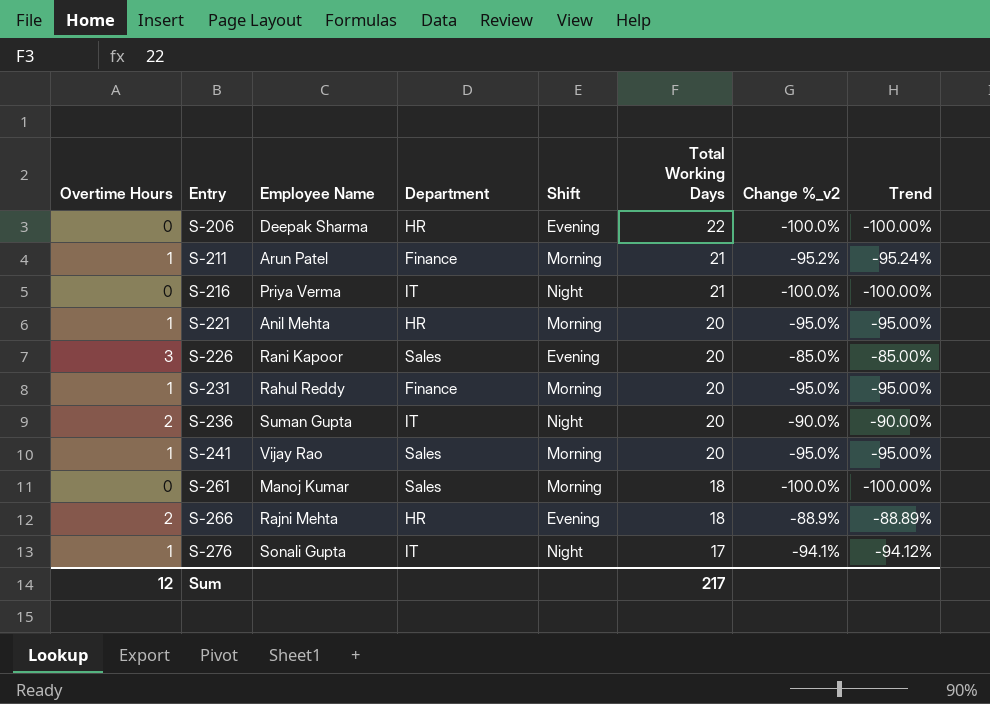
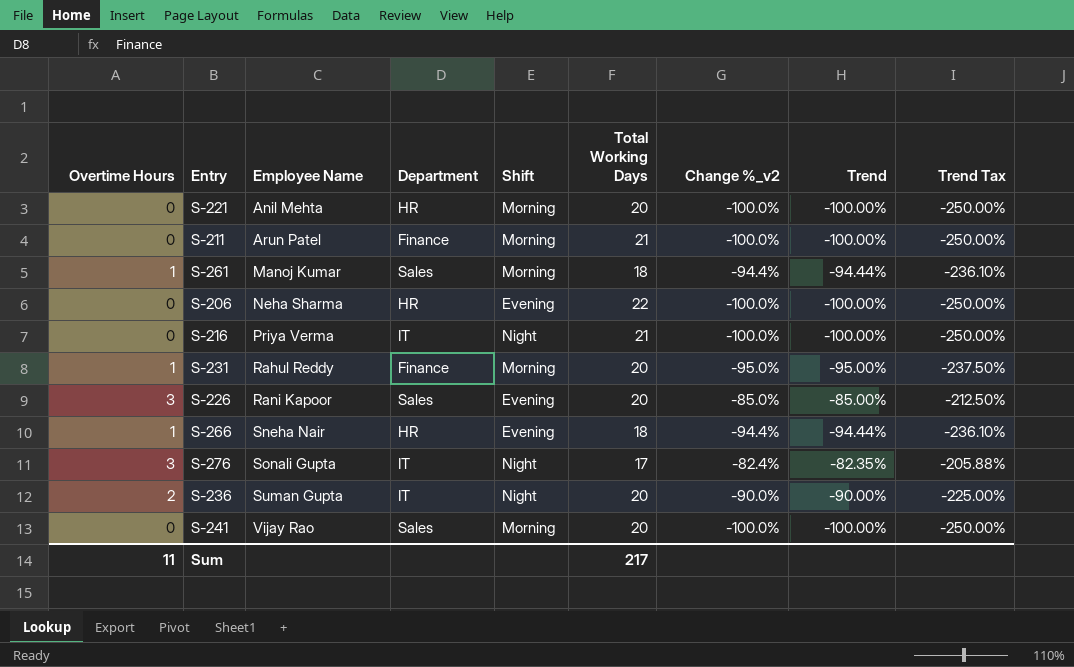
row order: Entry ascending -> Employee Name ascending
column Trend Tax | formula: none -> [Trend] * 2.5
S-221 | Overtime Hours: 1 -> 0
S-221 | Change %_v2: -95.0% -> -100.0%
S-221 | Trend: -95.00% -> -100.00%
S-211 | Overtime Hours: 1 -> 0
S-211 | Change %_v2: -95.2% -> -100.0%
S-211 | Trend: -95.24% -> -100.00%
S-261 | Overtime Hours: 0 -> 1
S-261 | Change %_v2: -100.0% -> -94.4%
S-261 | Trend: -100.00% -> -94.44%
S-206 | Employee Name: Deepak Sharma -> Neha Sharma
S-266 | Overtime Hours: 2 -> 1
S-266 | Employee Name: Rajni Mehta -> Sneha Nair
S-266 | Change %_v2: -88.9% -> -94.4%
S-266 | Trend: -88.89% -> -94.44%
S-276 | Overtime Hours: 1 -> 3
S-276 | Change %_v2: -94.1% -> -82.4%
S-276 | Trend: -94.12% -> -82.35%
S-241 | Overtime Hours: 1 -> 0
S-241 | Change %_v2: -95.0% -> -100.0%
S-241 | Trend: -95.00% -> -100.00%
Sum | Overtime Hours: 12 -> 11

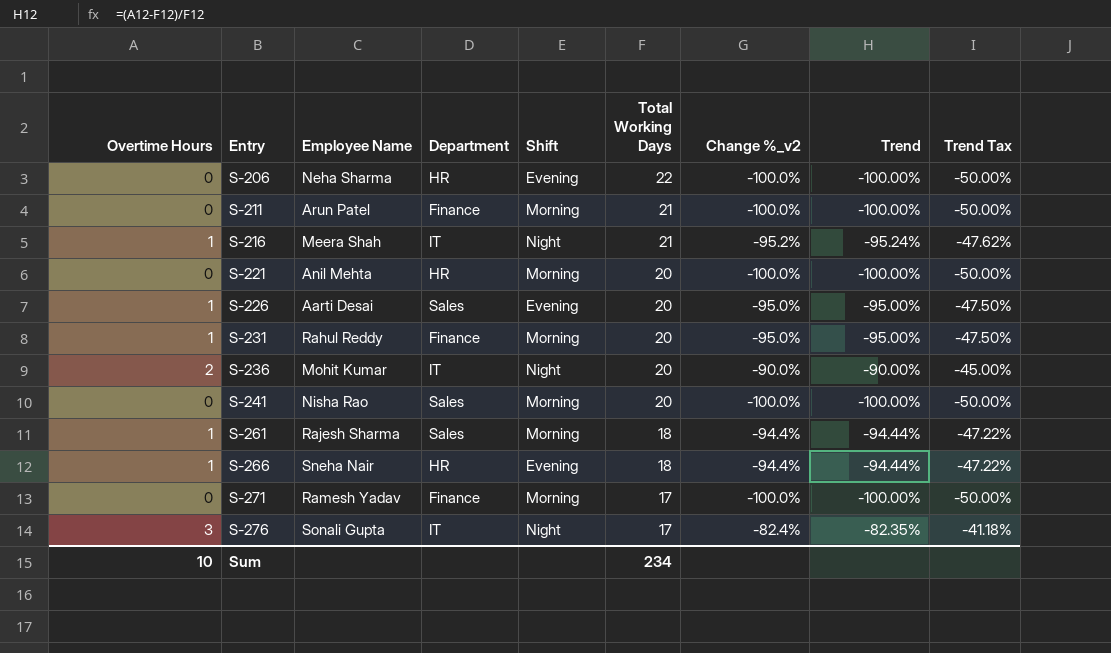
row order: Employee Name ascending -> Entry ascending
column Trend Tax | formula: [Trend] * 2.5 -> [Trend] * 0.5
S-216 | Overtime Hours: 0 -> 1
S-216 | Employee Name: Priya Verma -> Meera Shah
S-216 | Change %_v2: -100.0% -> -95.2%
S-216 | Trend: -100.00% -> -95.24%
S-226 | Overtime Hours: 3 -> 1
S-226 | Employee Name: Rani Kapoor -> Aarti Desai
S-226 | Change %_v2: -85.0% -> -95.0%
S-226 | Trend: -85.00% -> -95.00%
S-236 | Employee Name: Suman Gupta -> Mohit Kumar
S-241 | Employee Name: Vijay Rao -> Nisha Rao
S-261 | Employee Name: Manoj Kumar -> Rajesh Sharma
row S-271: none -> 0 | Ramesh Yadav | Finance | Morning | 17 | -100.0% | -100.00% | -50.00%
Sum | Overtime Hours: 11 -> 10
Sum | Total Working Days: 217 -> 234

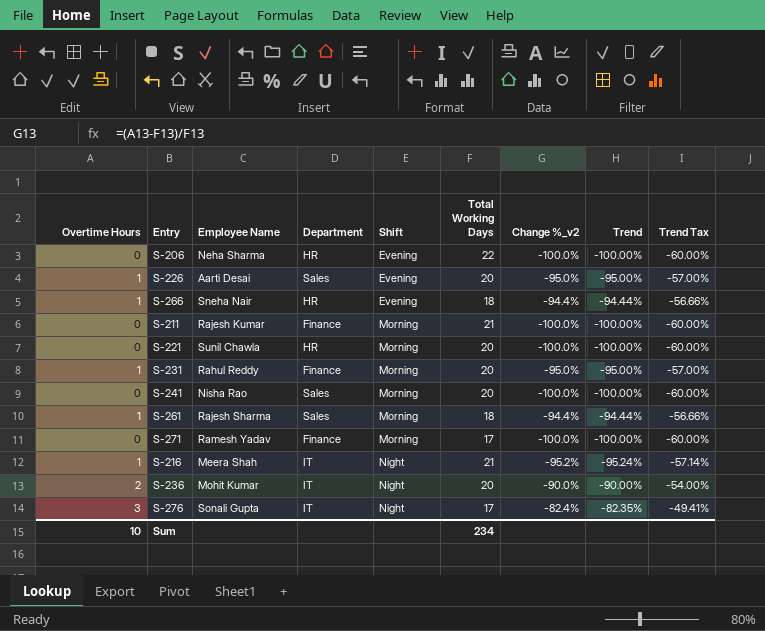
row order: Entry ascending -> Shift ascending
column Trend Tax | formula: [Trend] * 0.5 -> [Trend] * 0.6
S-211 | Employee Name: Arun Patel -> Rajesh Kumar
S-221 | Employee Name: Anil Mehta -> Sunil Chawla

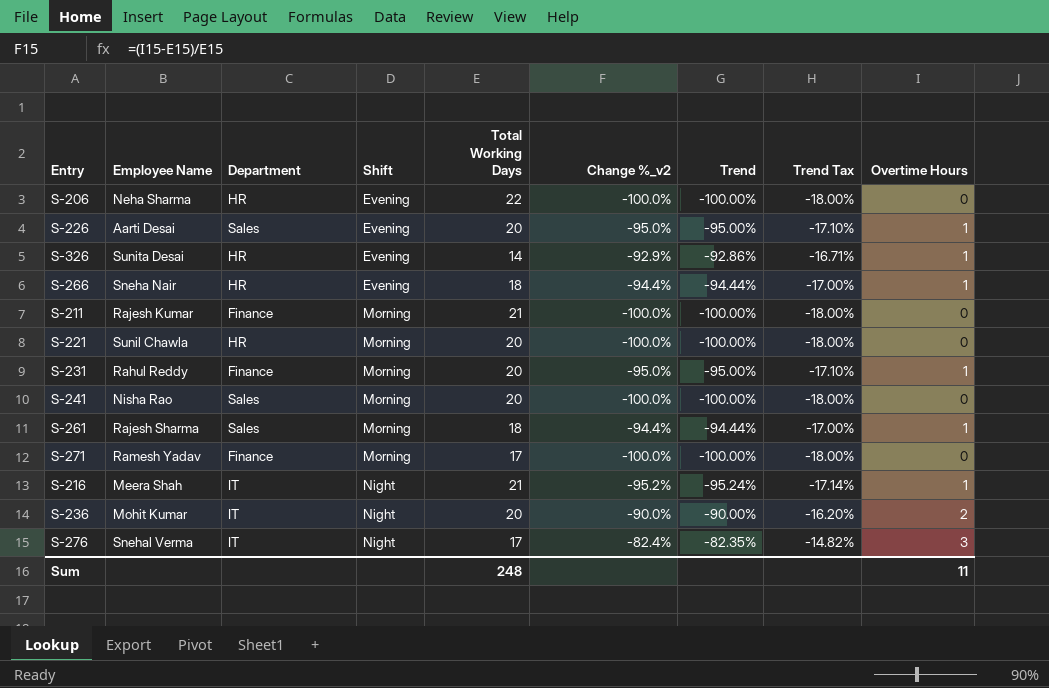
column Trend Tax | formula: [Trend] * 0.6 -> [Trend] * 0.18
column Overtime Hours | position: 1 -> 9
row S-326: none -> Sunita Desai | HR | Evening | 14 | -92.9% | -92.86% | -16.71% | 1
S-276 | Employee Name: Sonali Gupta -> Snehal Verma
Sum | Total Working Days: 234 -> 248
Sum | Overtime Hours: 10 -> 11

